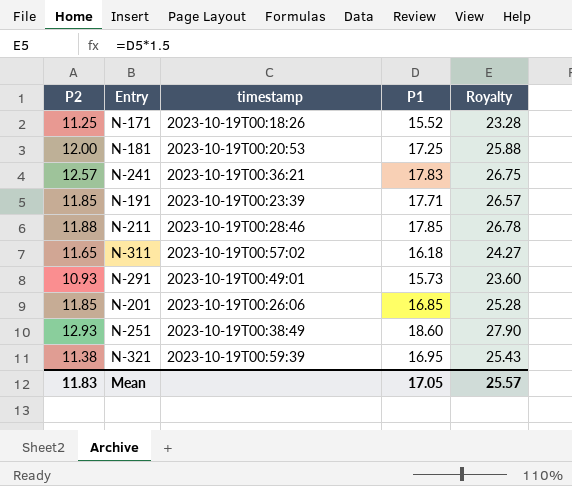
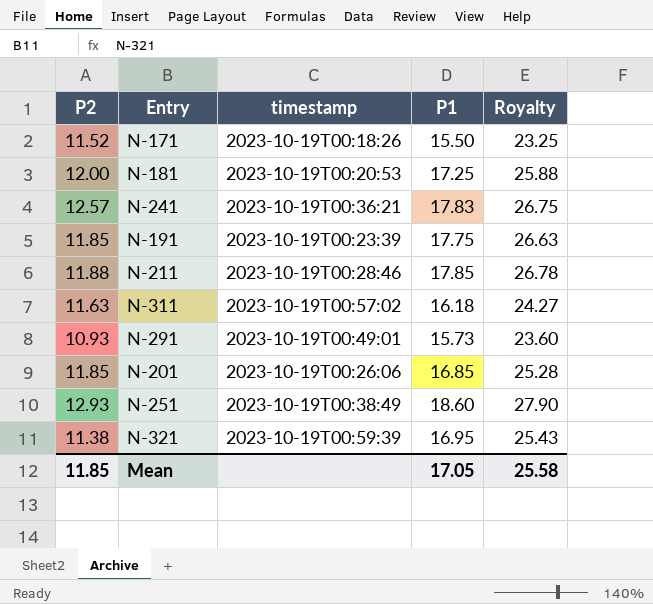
N-171 | P2: 11.25 -> 11.52
N-171 | P1: 15.52 -> 15.50
N-171 | Royalty: 23.28 -> 23.25
N-191 | P1: 17.71 -> 17.75
N-191 | Royalty: 26.57 -> 26.63
N-311 | P2: 11.65 -> 11.63
Mean | P2: 11.83 -> 11.85
Mean | Royalty: 25.57 -> 25.58

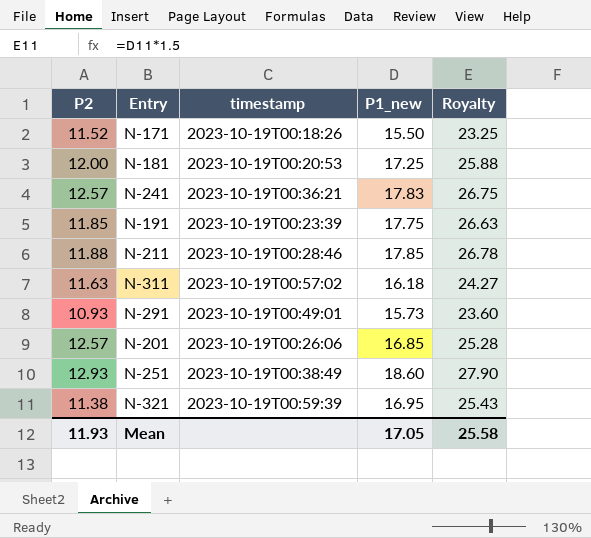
column name: P1 -> P1_new
N-201 | P2: 11.85 -> 12.57
Mean | P2: 11.85 -> 11.93

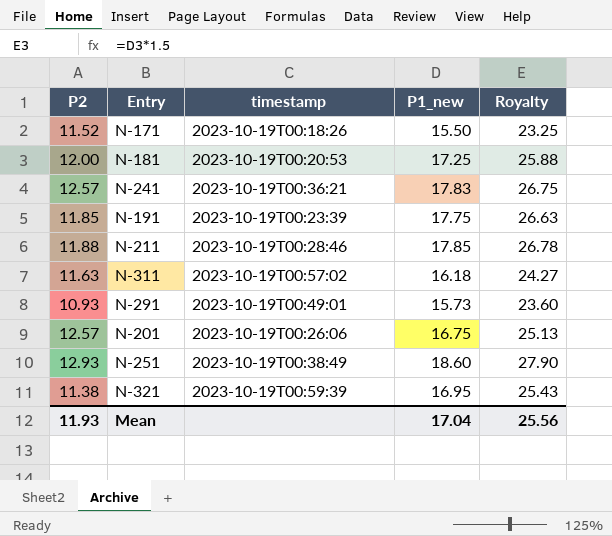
N-201 | P1_new: 16.85 -> 16.75
N-201 | Royalty: 25.28 -> 25.13
Mean | P1_new: 17.05 -> 17.04
Mean | Royalty: 25.58 -> 25.56

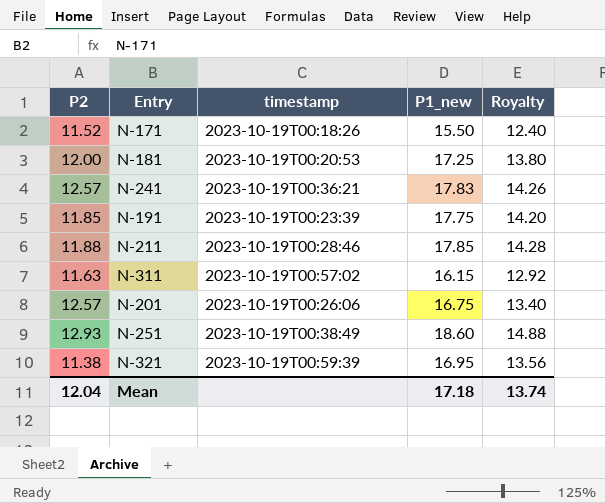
column Royalty | formula: [P1_new] * 1.5 -> [P1_new] * 0.8
row N-291: 10.93 | 2023-10-19T00:49:01 | 15.73 | 23.60 -> none
N-311 | P1_new: 16.18 -> 16.15
Mean | P2: 11.93 -> 12.04
Mean | P1_new: 17.04 -> 17.18
Mean | Royalty: 25.56 -> 13.74

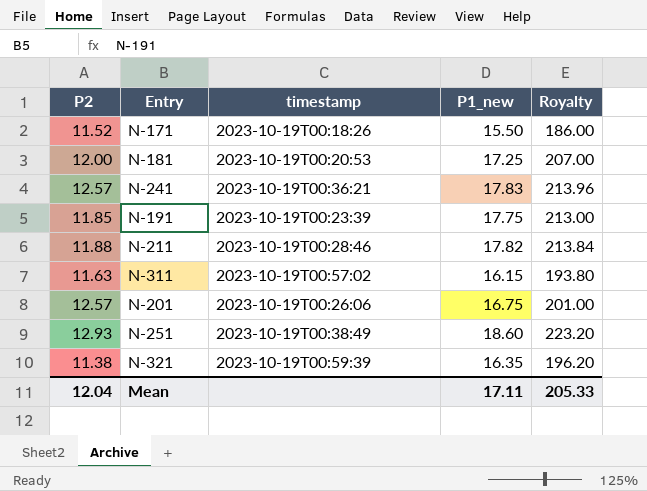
column Royalty | formula: [P1_new] * 0.8 -> [P1_new] * 12
N-211 | P1_new: 17.85 -> 17.82
N-321 | P1_new: 16.95 -> 16.35
Mean | P1_new: 17.18 -> 17.11
Mean | Royalty: 13.74 -> 205.33

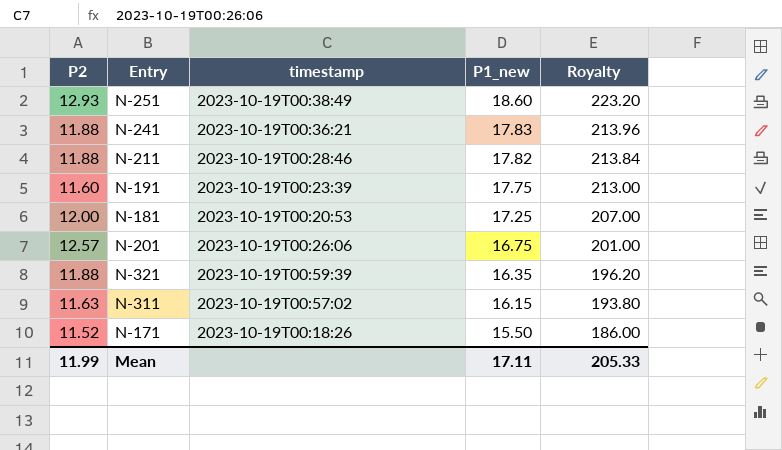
row order: none -> P1_new descending
N-241 | P2: 12.57 -> 11.88
N-191 | P2: 11.85 -> 11.60
N-321 | P2: 11.38 -> 11.88
Mean | P2: 12.04 -> 11.99

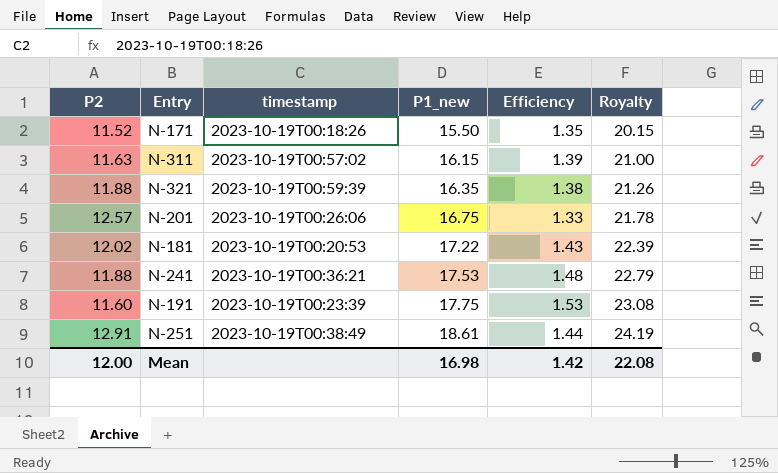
row order: P1_new descending -> P1_new ascending
column Efficiency | formula: none -> [P1_new] / [P2]
column Royalty | formula: [P1_new] * 12 -> [P1_new] * 1.3
row N-211: 11.88 | 2023-10-19T00:28:46 | 17.82 | 213.84 -> none
N-181 | P2: 12.00 -> 12.02
N-181 | P1_new: 17.25 -> 17.22
N-241 | P1_new: 17.83 -> 17.53
N-251 | P2: 12.93 -> 12.91
N-251 | P1_new: 18.60 -> 18.61
Mean | P2: 11.99 -> 12.00
Mean | P1_new: 17.11 -> 16.98
Mean | Royalty: 205.33 -> 22.08

